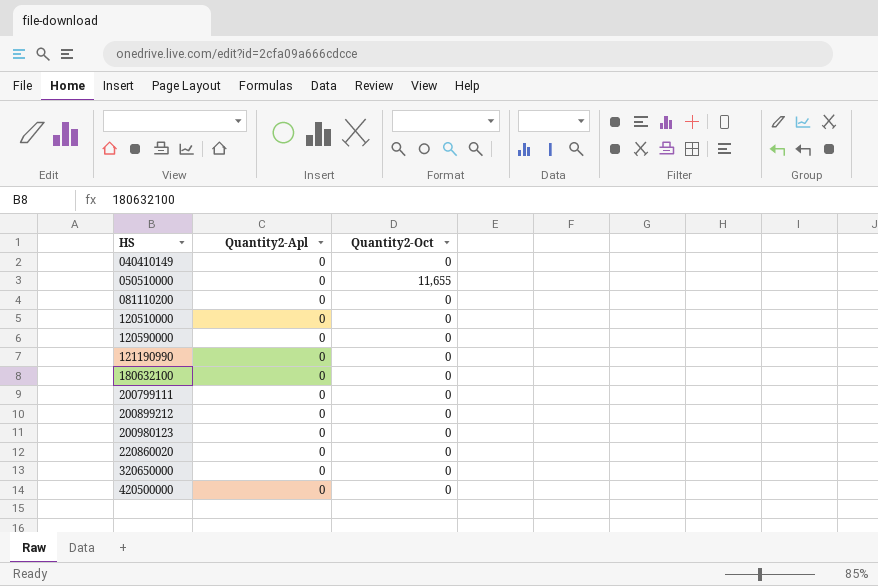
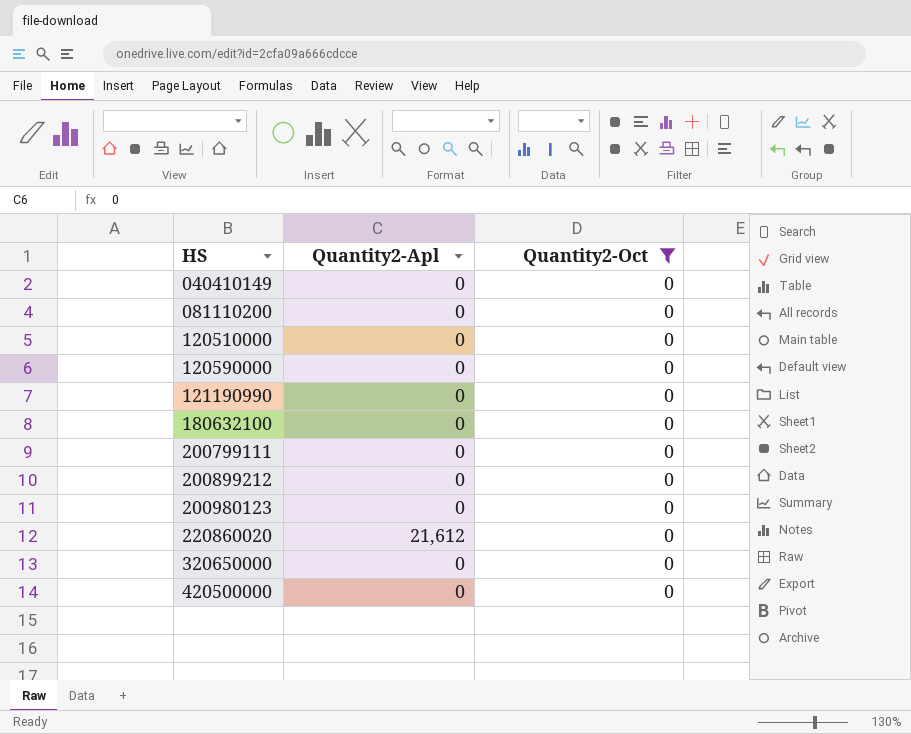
filter: none -> Quantity2-Oct = 0
220860020 | Quantity2-Apl: 0 -> 21,612

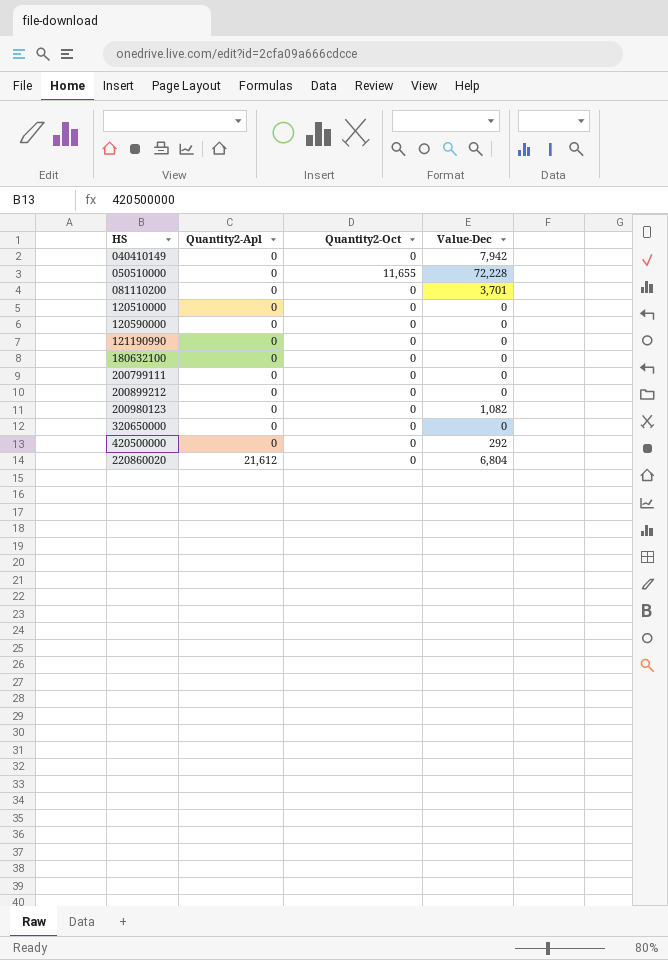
filter: Quantity2-Oct = 0 -> none
row order: HS ascending -> Quantity2-Apl ascending
column Value-Dec | position: none -> 4

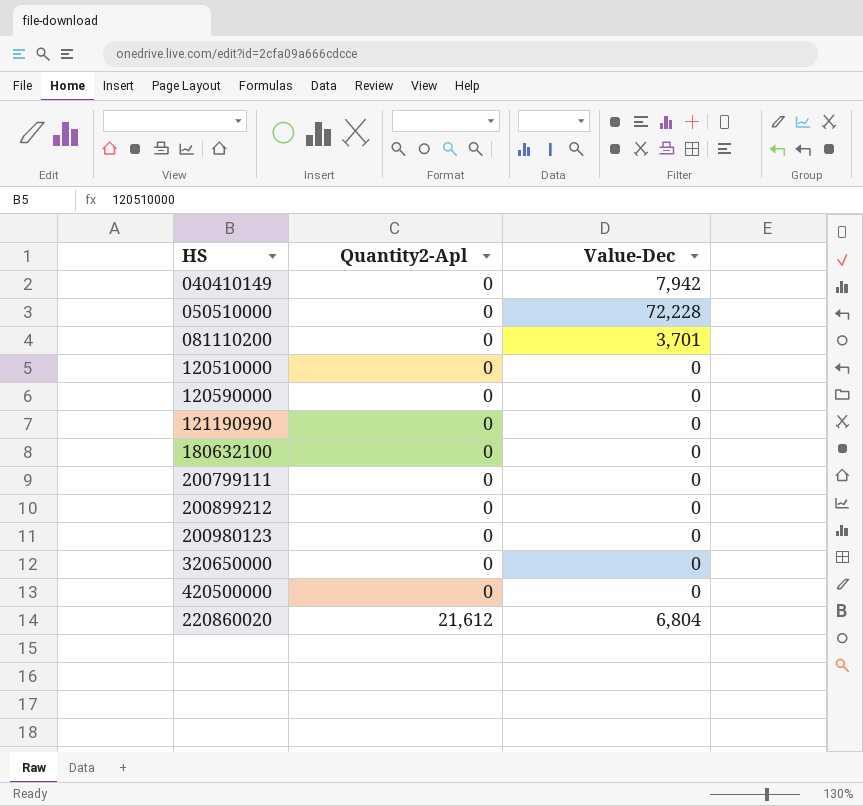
column Quantity2-Oct | position: 3 -> none
200980123 | Value-Dec: 1,082 -> 0
420500000 | Value-Dec: 292 -> 0

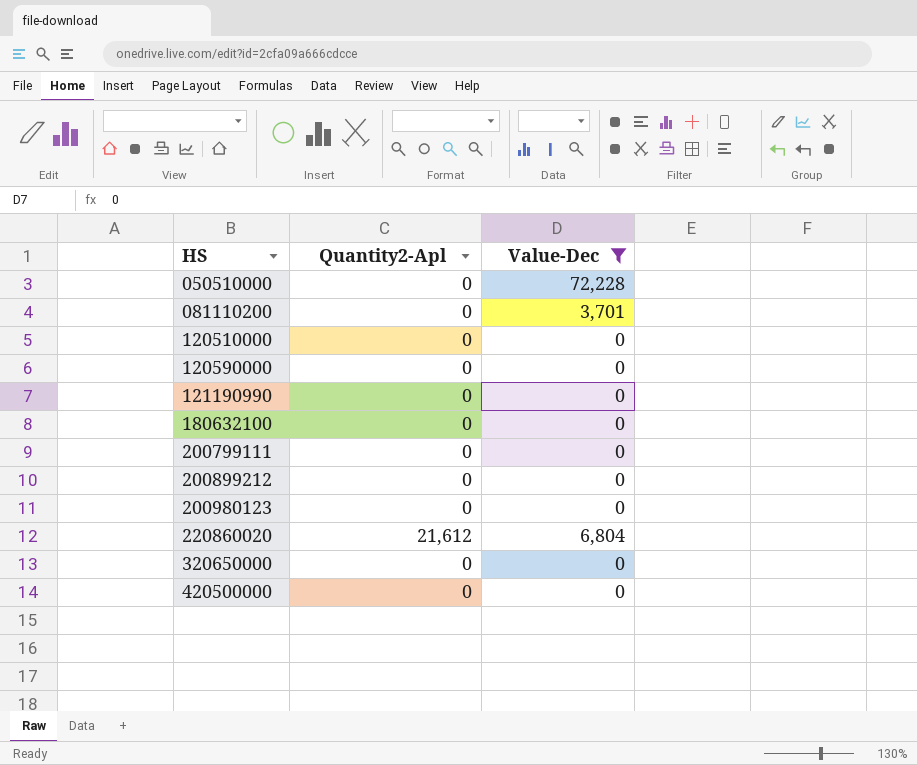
filter: none -> Value-Dec != 7,942
row order: Quantity2-Apl ascending -> HS ascending

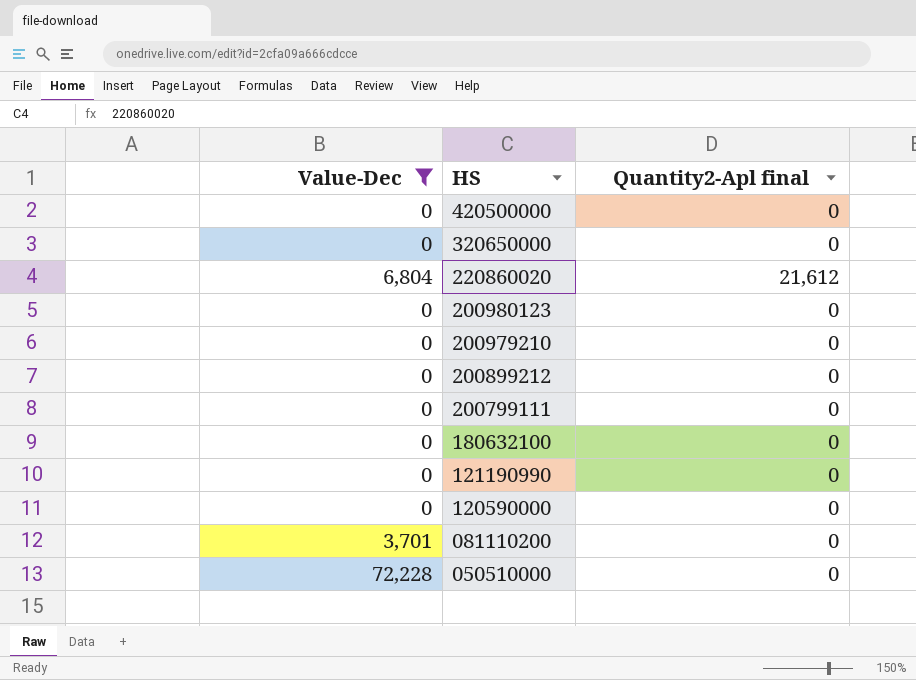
row order: HS ascending -> HS descending
column Value-Dec | position: 3 -> 1
column name: Quantity2-Apl -> Quantity2-Apl final
row 120510000: 0 | 0 -> none
row 200979210: none -> 0 | 0

